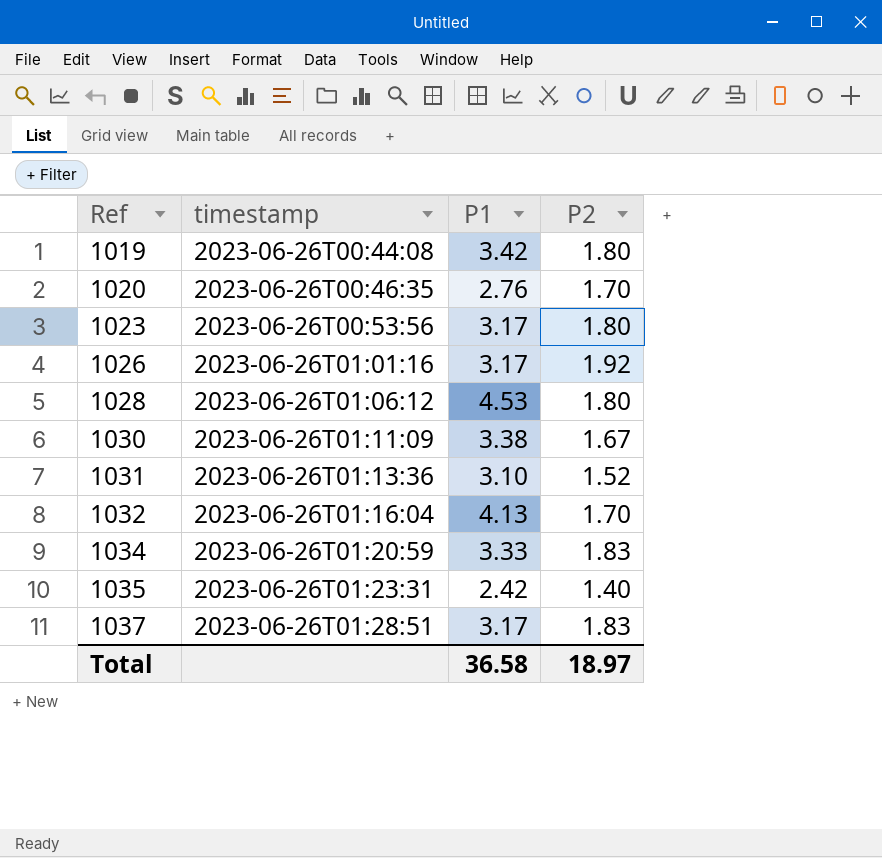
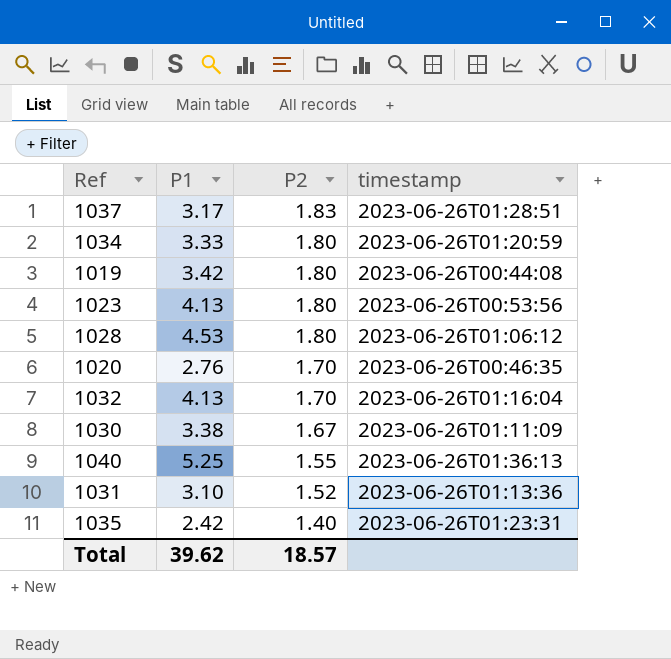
row order: Ref ascending -> P2 descending
column timestamp | position: 2 -> 4
row 1026: 2023-06-26T01:01:16 | 3.17 | 1.92 -> none
1034 | P2: 1.83 -> 1.80
1023 | P1: 3.17 -> 4.13
row 1040: none -> 5.25 | 1.55 | 2023-06-26T01:36:13
Total | P1: 36.58 -> 39.62
Total | P2: 18.97 -> 18.57

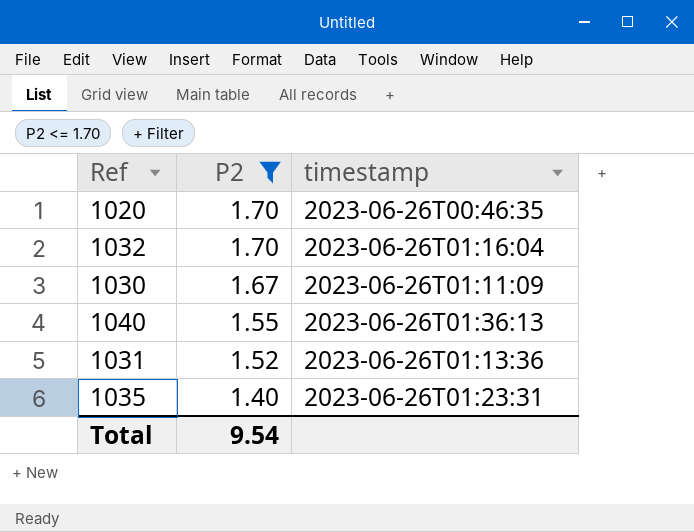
filter: none -> P2 <= 1.70
column P1 | position: 2 -> none
Total | P2: 18.57 -> 9.54

